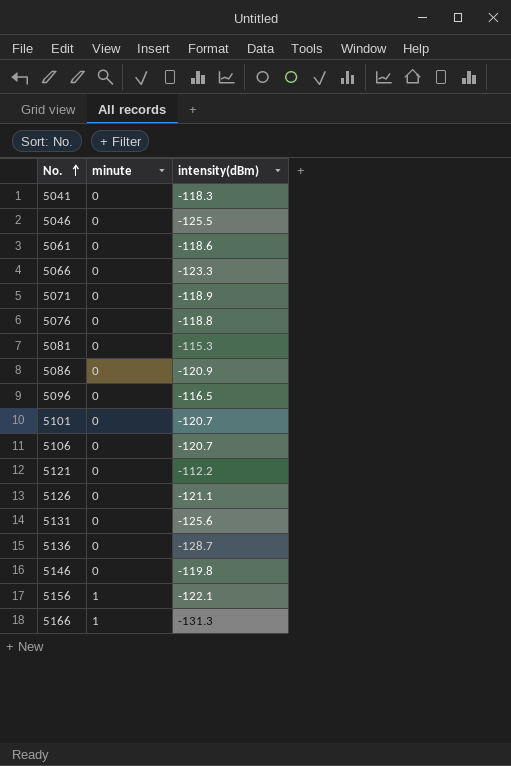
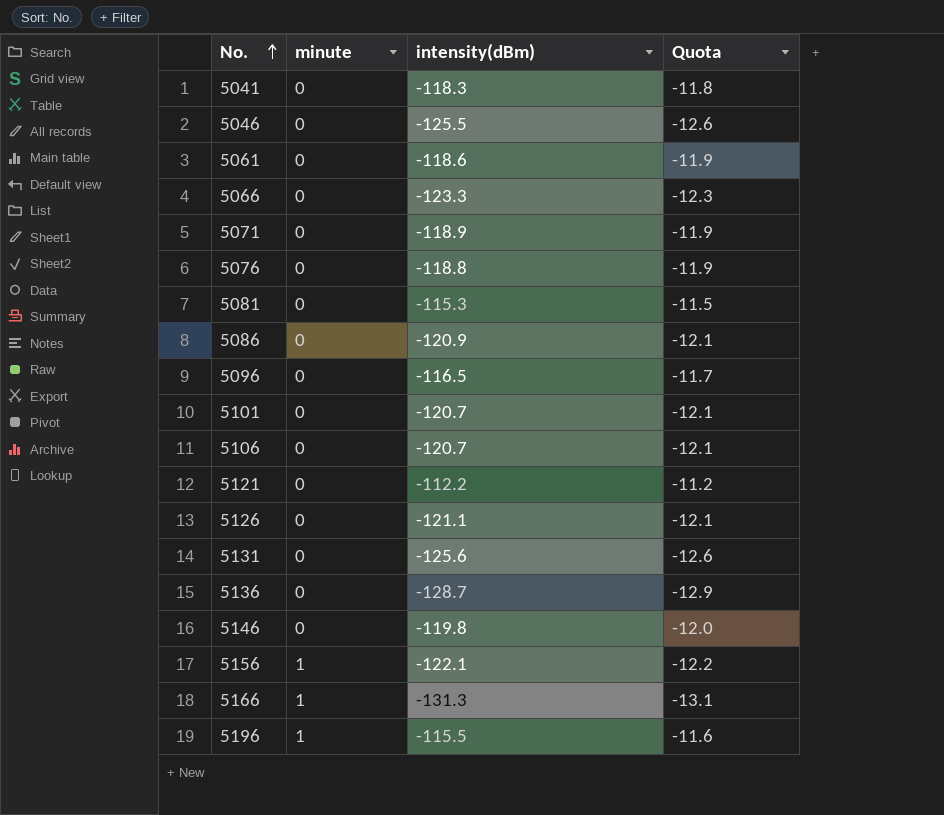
column Quota | formula: none -> [intensity(dBm)] * 0.1
row 5196: none -> 1 | -115.5 | -11.6

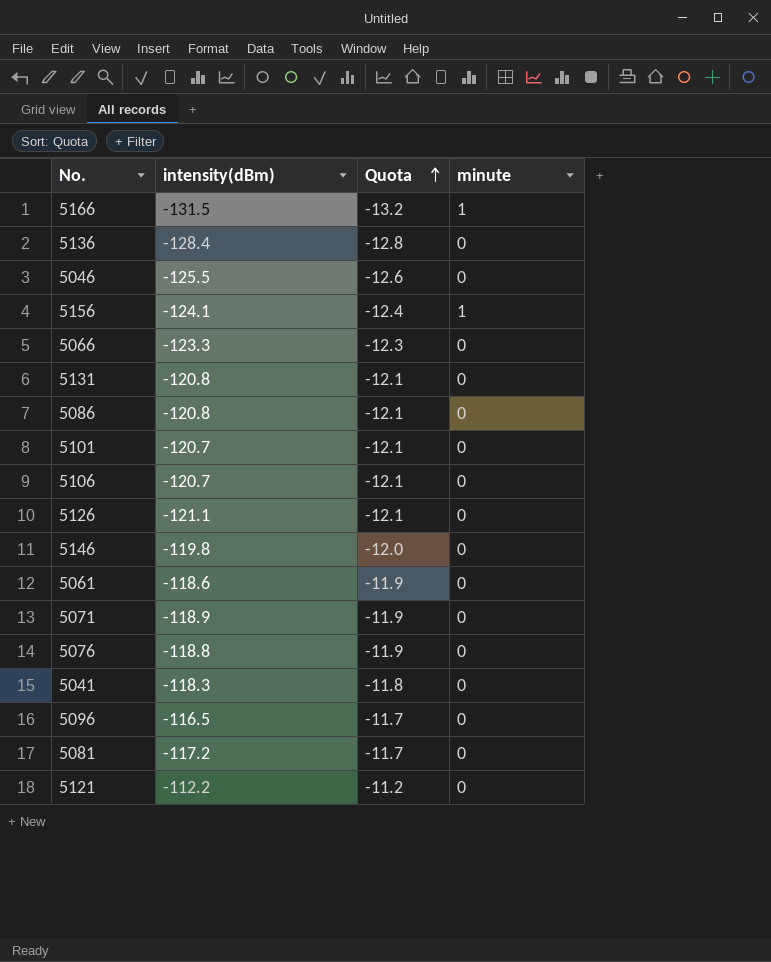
row order: No. ascending -> Quota ascending
column minute | position: 2 -> 4
row 5196: 1 | -115.5 | -11.6 -> none
5166 | intensity(dBm): -131.3 -> -131.5
5166 | Quota: -13.1 -> -13.2
5136 | intensity(dBm): -128.7 -> -128.4
5136 | Quota: -12.9 -> -12.8
5156 | intensity(dBm): -122.1 -> -124.1
5156 | Quota: -12.2 -> -12.4
5131 | intensity(dBm): -125.6 -> -120.8
5131 | Quota: -12.6 -> -12.1
5086 | intensity(dBm): -120.9 -> -120.8
5081 | intensity(dBm): -115.3 -> -117.2
5081 | Quota: -11.5 -> -11.7

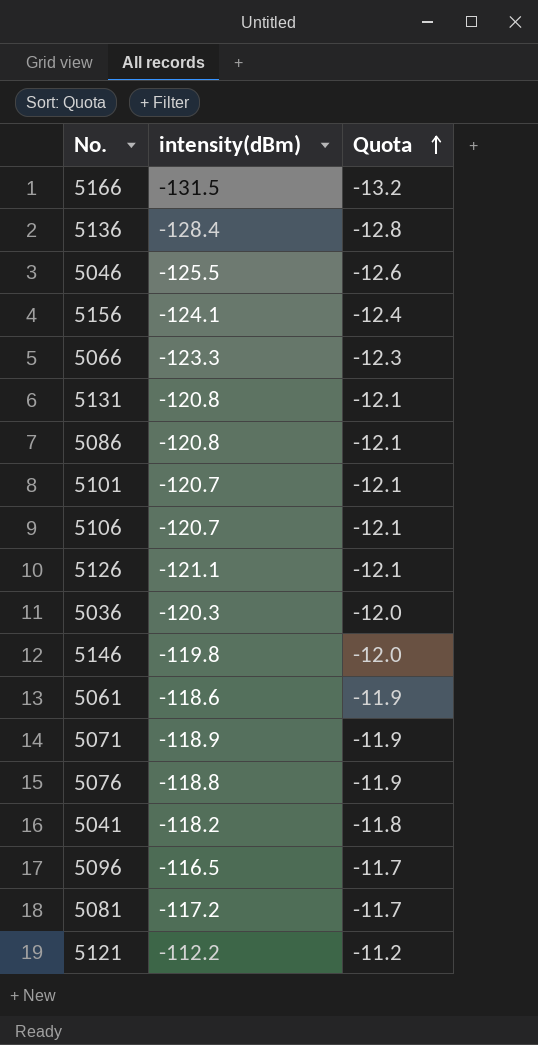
column minute | position: 4 -> none
row 5036: none -> -120.3 | -12.0
5041 | intensity(dBm): -118.3 -> -118.2

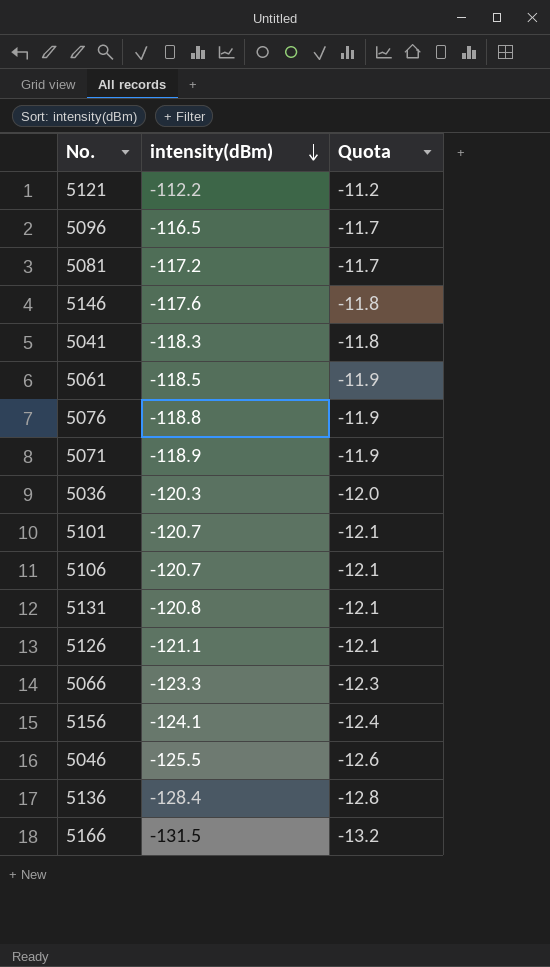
row order: Quota ascending -> intensity(dBm) descending
row 5086: -120.8 | -12.1 -> none
5146 | intensity(dBm): -119.8 -> -117.6
5146 | Quota: -12.0 -> -11.8
5041 | intensity(dBm): -118.2 -> -118.3
5061 | intensity(dBm): -118.6 -> -118.5

